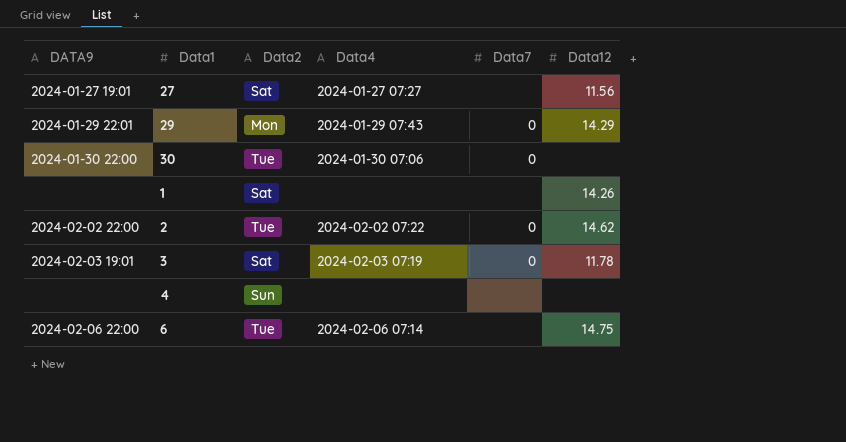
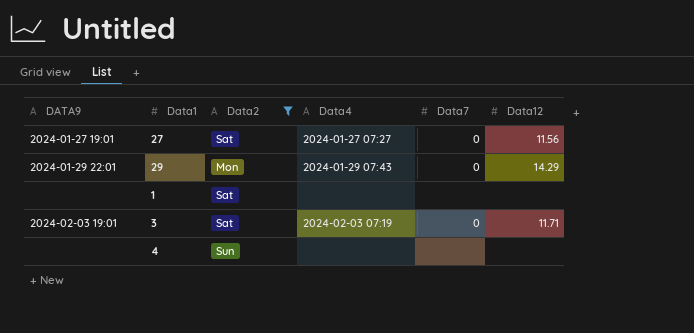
filter: none -> Data2 != Tue
27 | Data7: none -> 0
1 | Data12: 14.26 -> none
3 | Data12: 11.78 -> 11.71

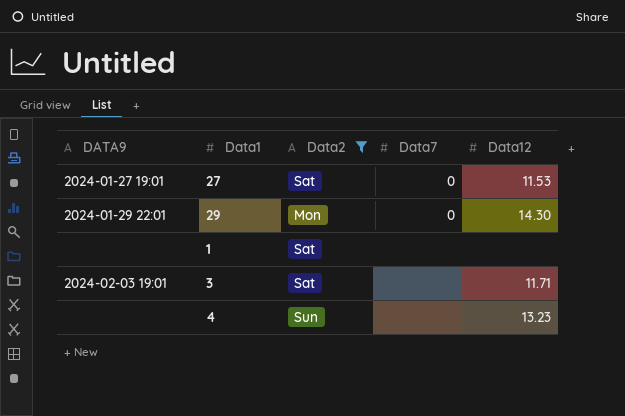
column Data4 | position: 4 -> none
27 | Data12: 11.56 -> 11.53
29 | Data12: 14.29 -> 14.30
3 | Data7: 0 -> none
4 | Data12: none -> 13.23

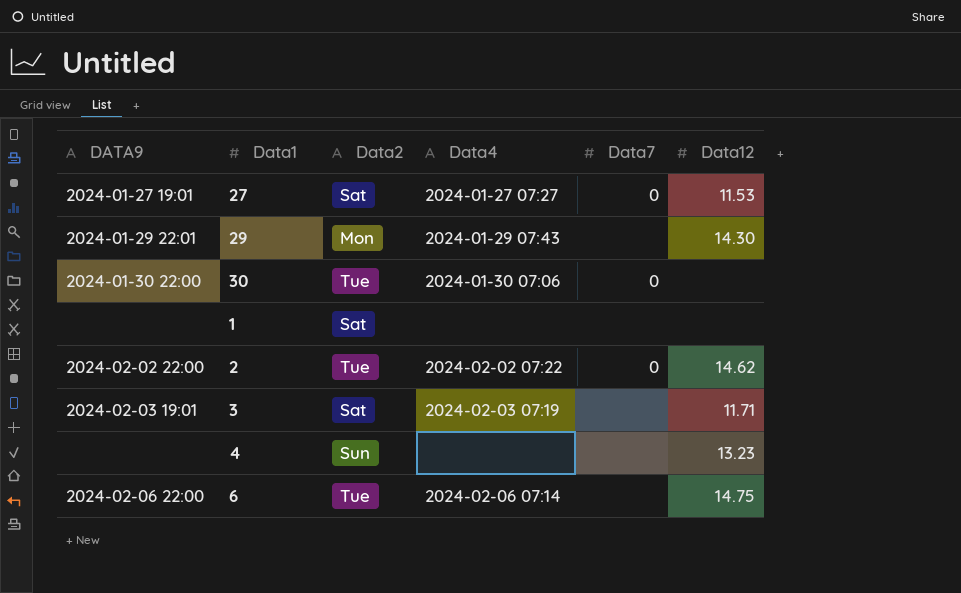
filter: Data2 != Tue -> none
column Data4 | position: none -> 4
29 | Data7: 0 -> none

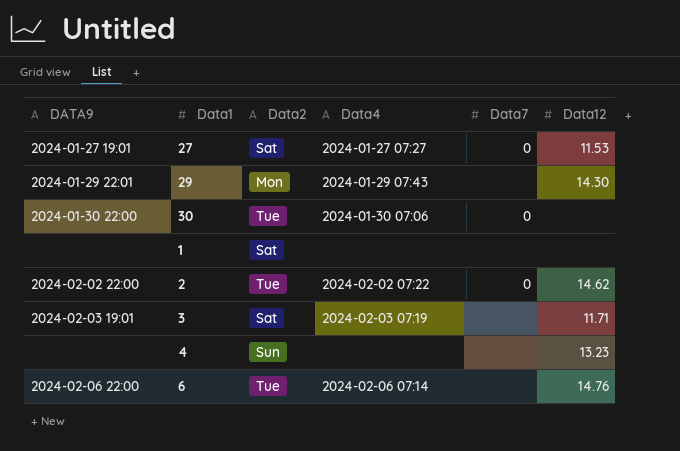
6 | Data12: 14.75 -> 14.76

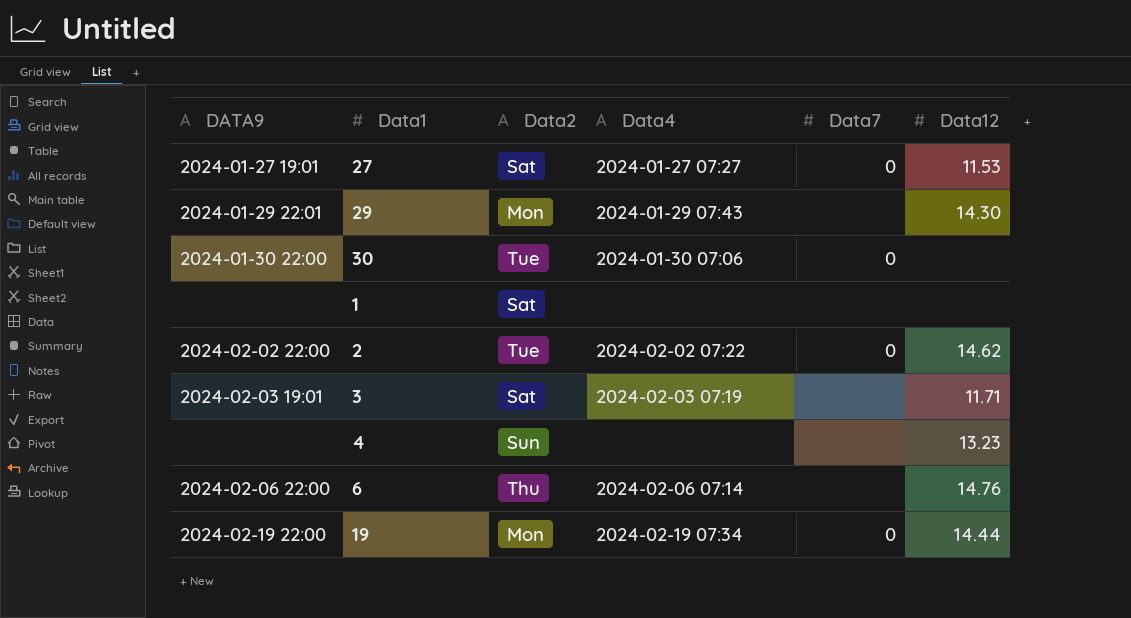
6 | Data2: Tue -> Thu
row 19: none -> 2024-02-19 22:00 | Mon | 2024-02-19 07:34 | 0 | 14.44

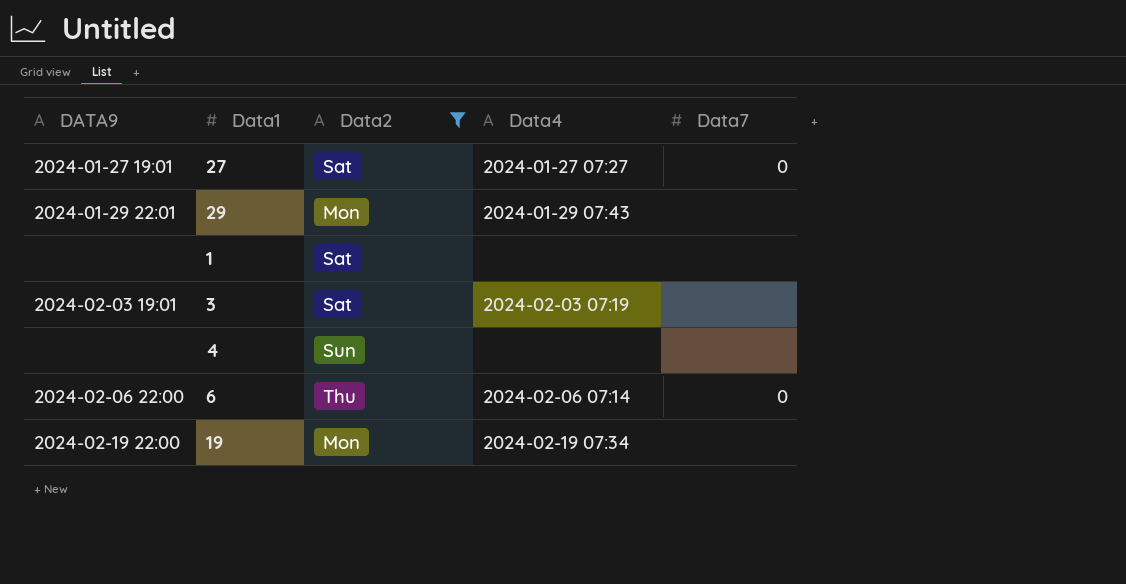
filter: none -> Data2 != Tue
column Data12 | position: 6 -> none
6 | Data7: none -> 0
19 | Data7: 0 -> none

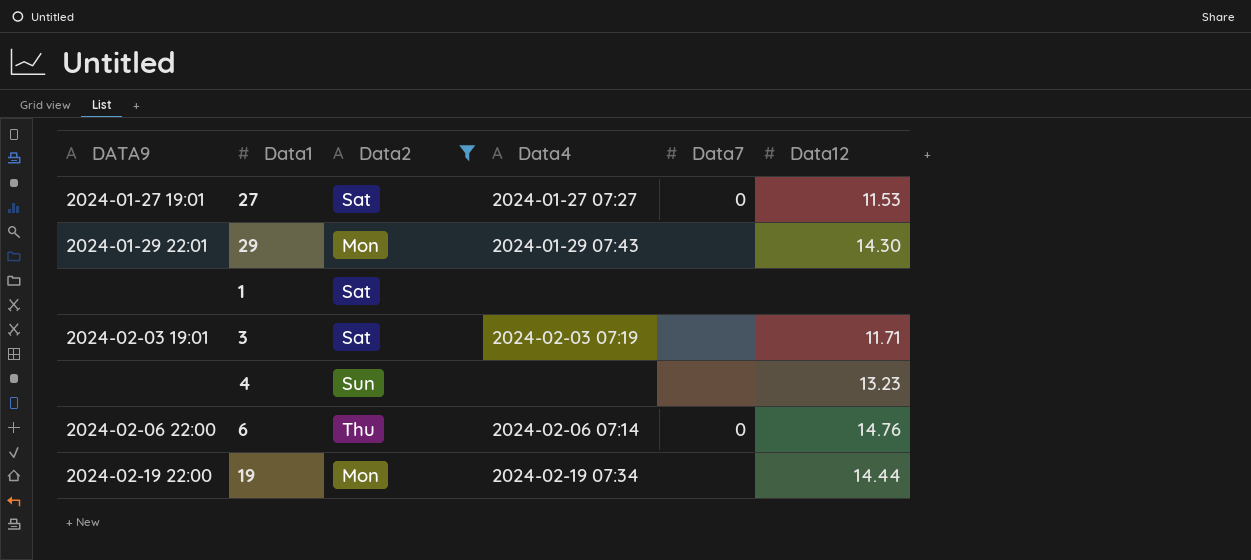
column Data12 | position: none -> 6

